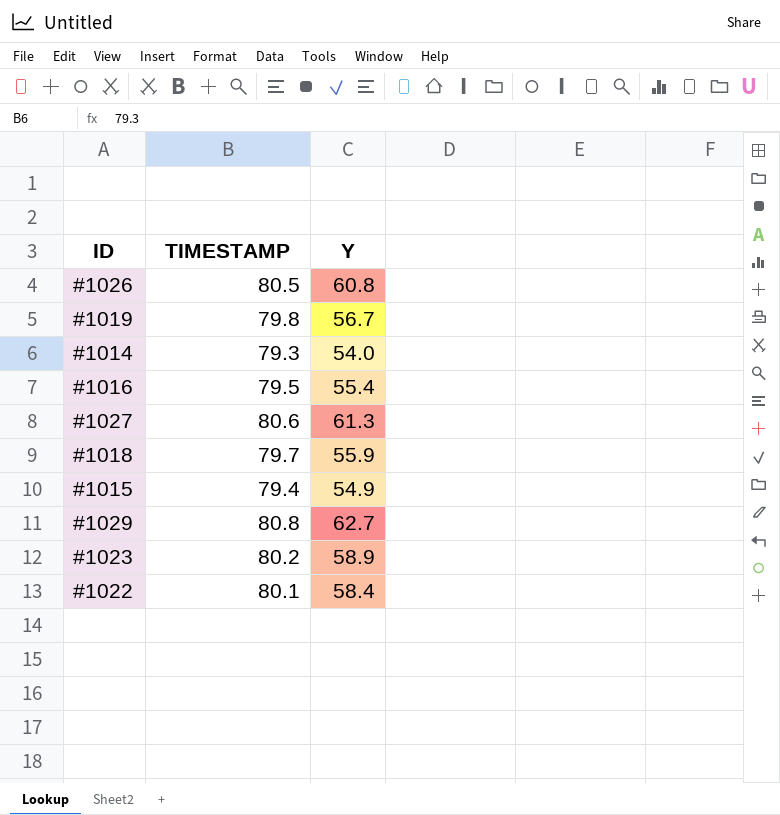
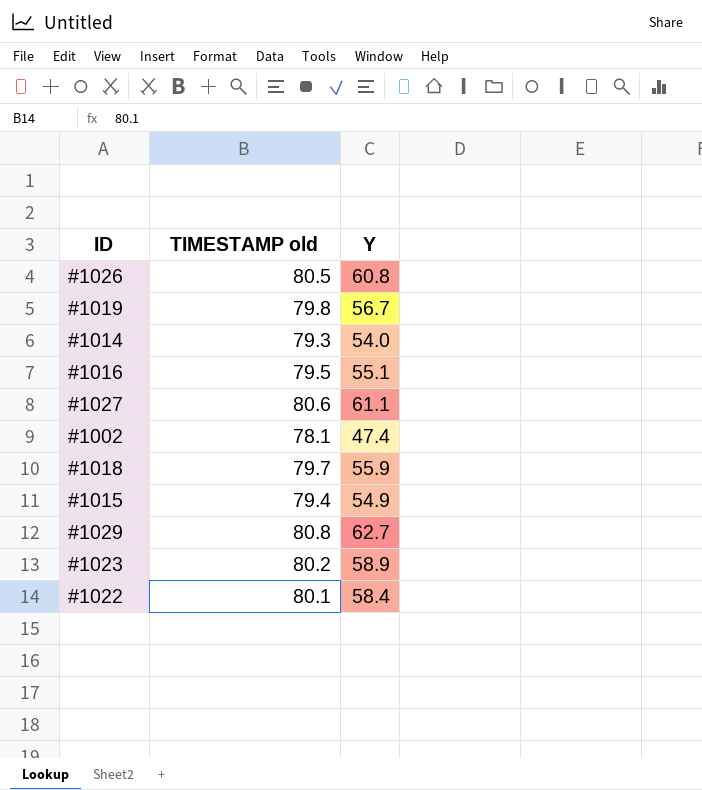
column name: TIMESTAMP -> TIMESTAMP old
#1016 | Y: 55.4 -> 55.1
#1027 | Y: 61.3 -> 61.1
row #1002: none -> 78.1 | 47.4

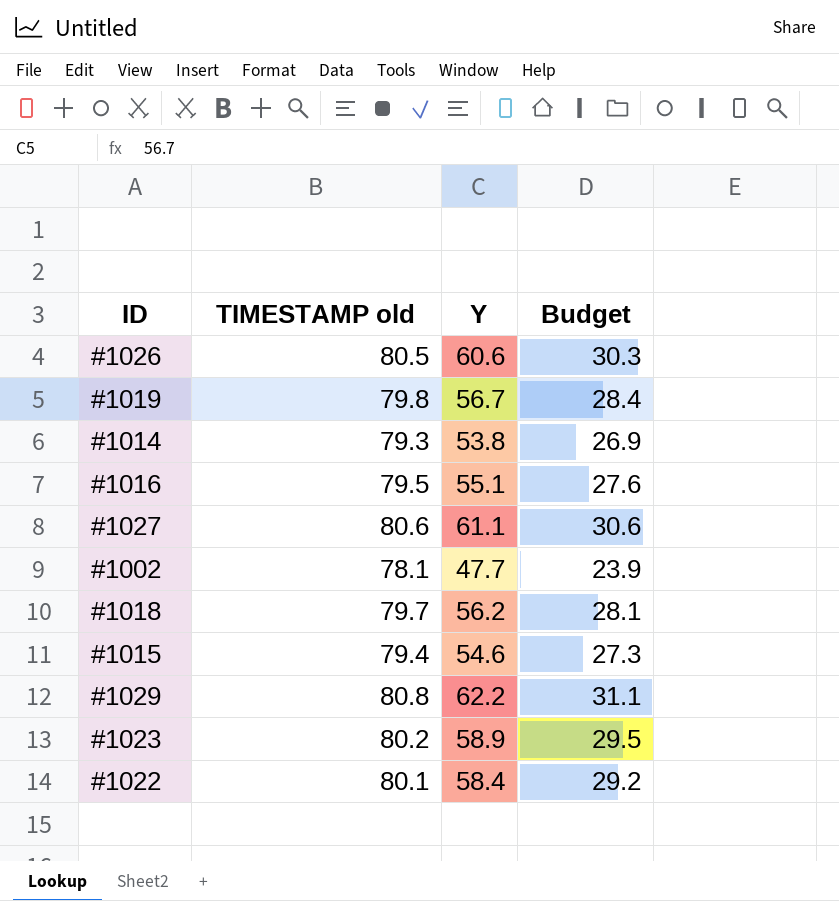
column Budget | formula: none -> [Y] * 0.5
#1026 | Y: 60.8 -> 60.6
#1014 | Y: 54.0 -> 53.8
#1002 | Y: 47.4 -> 47.7
#1018 | Y: 55.9 -> 56.2
#1015 | Y: 54.9 -> 54.6
#1029 | Y: 62.7 -> 62.2

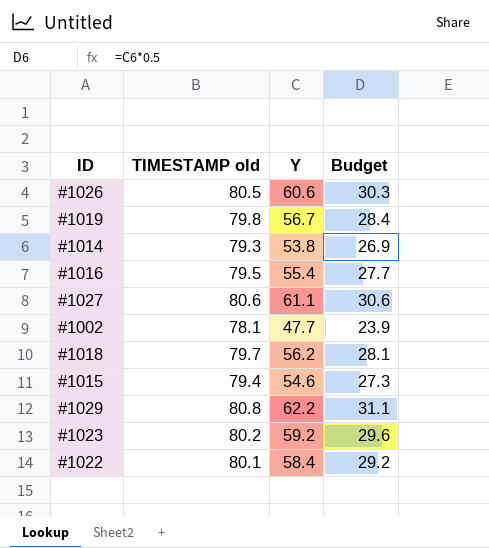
#1016 | Y: 55.1 -> 55.4
#1016 | Budget: 27.6 -> 27.7
#1023 | Y: 58.9 -> 59.2
#1023 | Budget: 29.5 -> 29.6

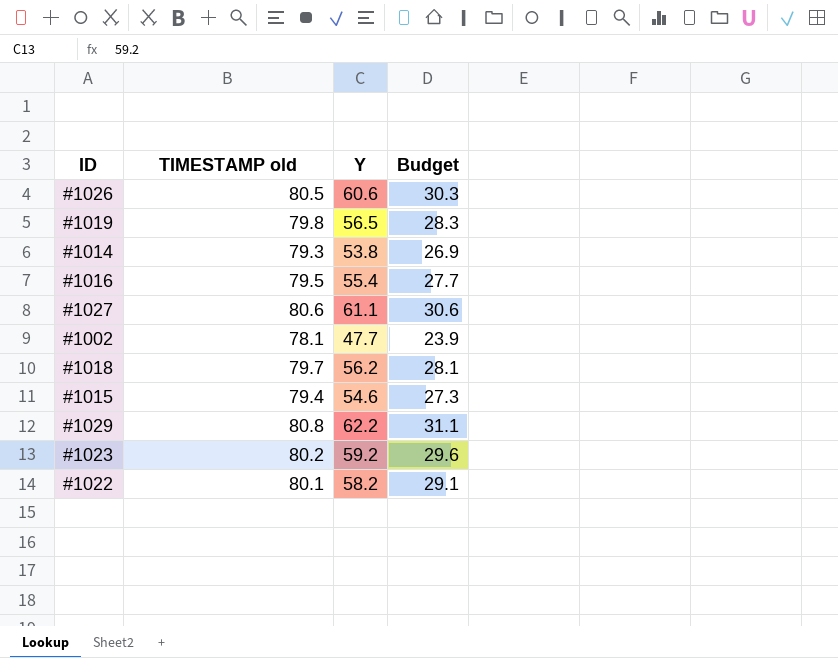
#1019 | Y: 56.7 -> 56.5
#1019 | Budget: 28.4 -> 28.3
#1022 | Y: 58.4 -> 58.2
#1022 | Budget: 29.2 -> 29.1

